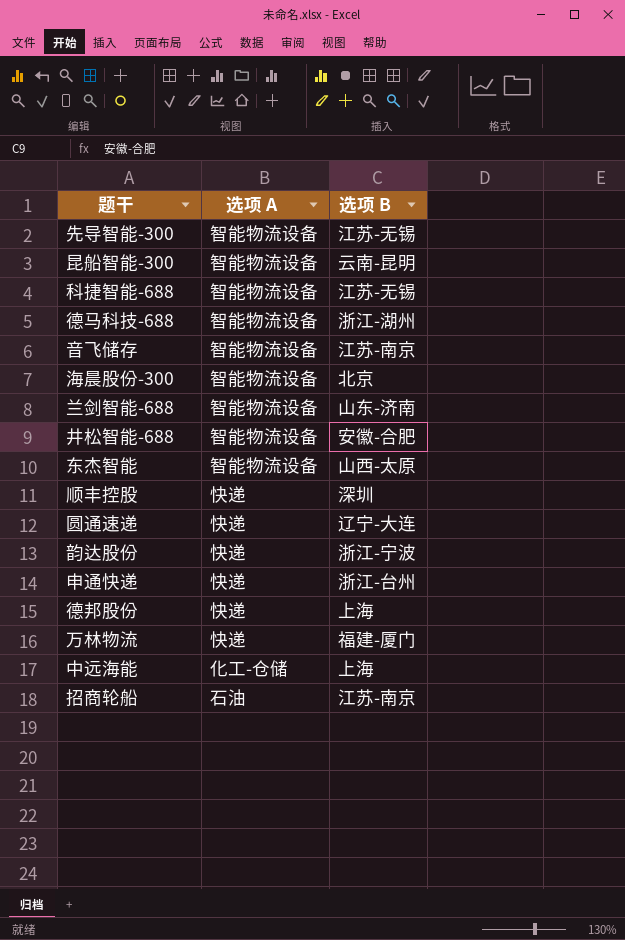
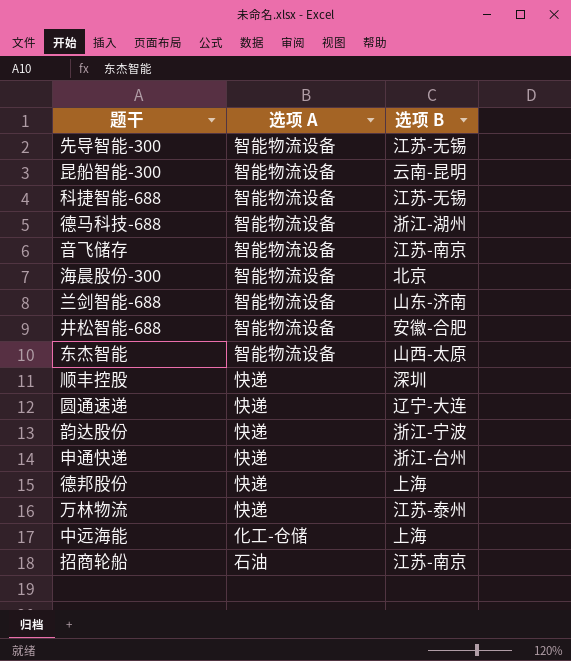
万林物流 | 选项 B: 福建-厦门 -> 江苏-泰州

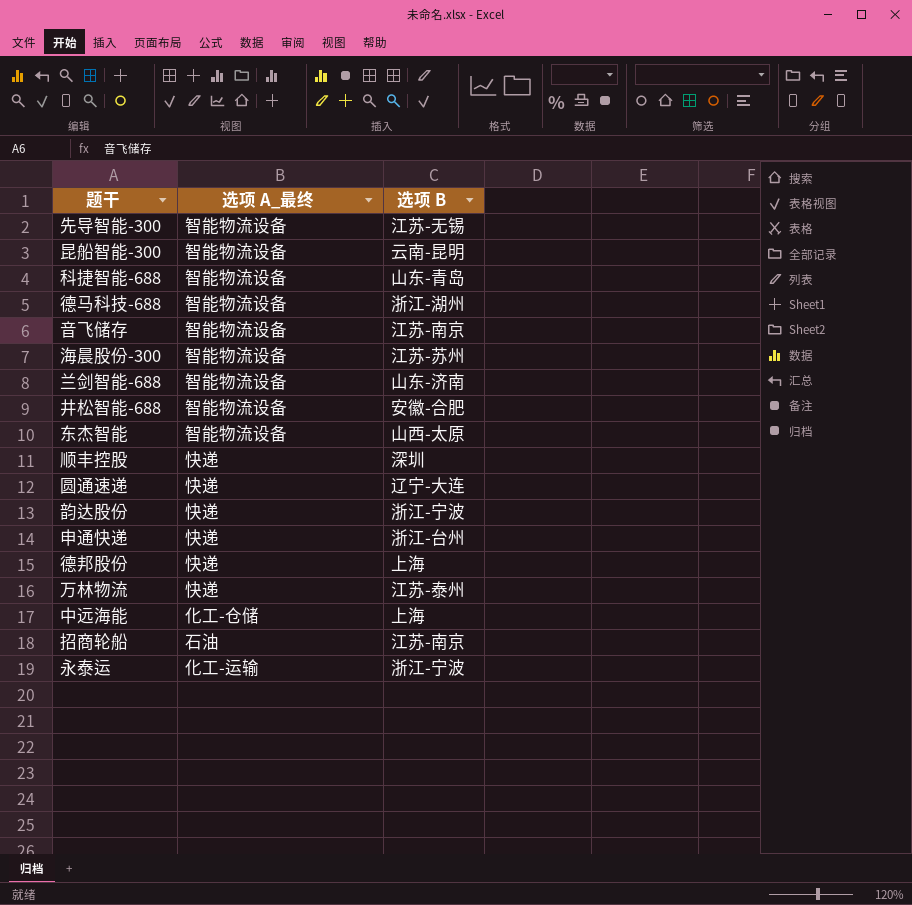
column name: 选项 A -> 选项 A_最终
科捷智能-688 | 选项 B: 江苏-无锡 -> 山东-青岛
海晨股份-300 | 选项 B: 北京 -> 江苏-苏州
row 永泰运: none -> 化工-运输 | 浙江-宁波

